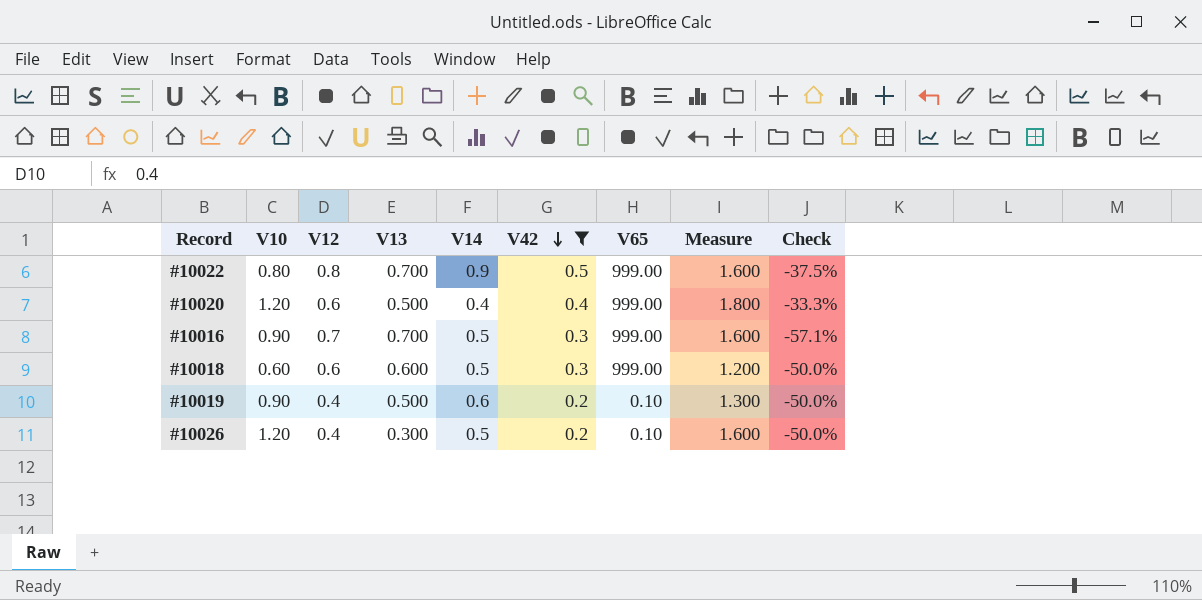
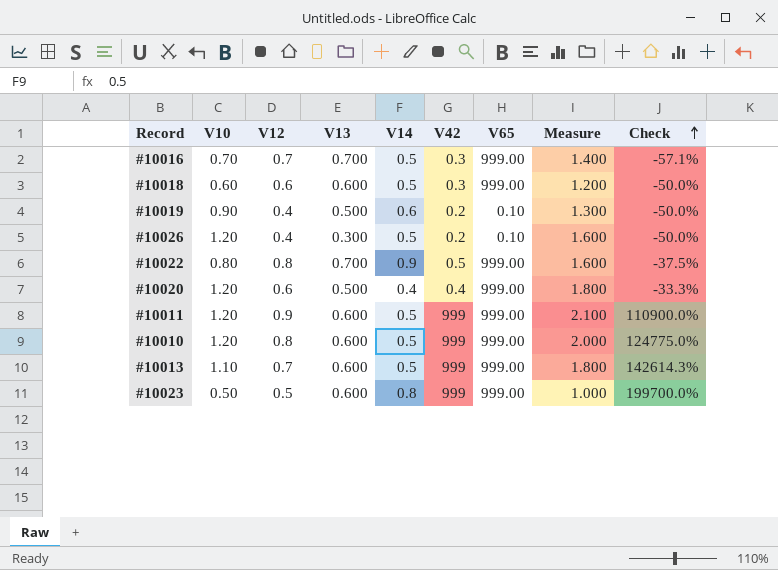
filter: V42 != 999 -> none
row order: V42 descending -> Check ascending
#10016 | V10: 0.90 -> 0.70
#10016 | Measure: 1.600 -> 1.400

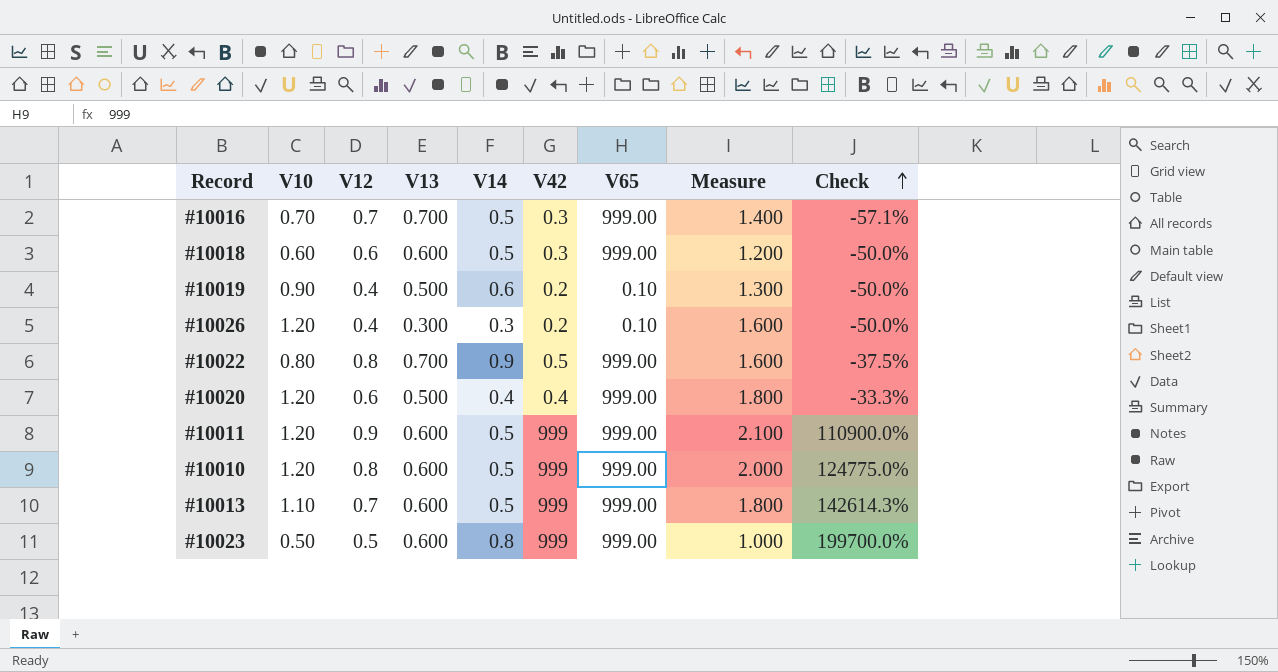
#10026 | V14: 0.5 -> 0.3

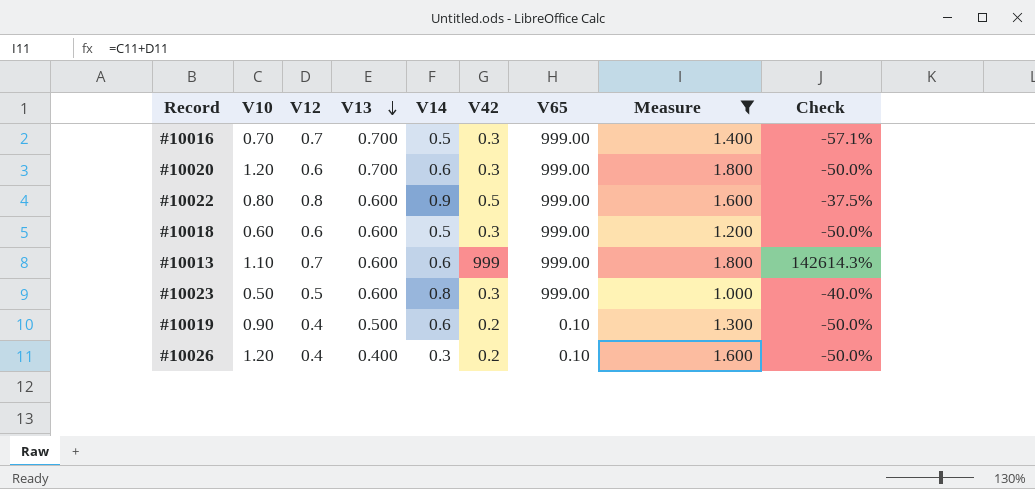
filter: none -> Measure <= 1.800
row order: Check ascending -> V13 descending
#10020 | V13: 0.500 -> 0.700
#10020 | V14: 0.4 -> 0.6
#10020 | V42: 0.4 -> 0.3
#10020 | Check: -33.3% -> -50.0%
#10022 | V13: 0.700 -> 0.600
#10013 | V14: 0.5 -> 0.6
#10023 | V42: 999 -> 0.3
#10023 | Check: 199700.0% -> -40.0%
#10026 | V13: 0.300 -> 0.400

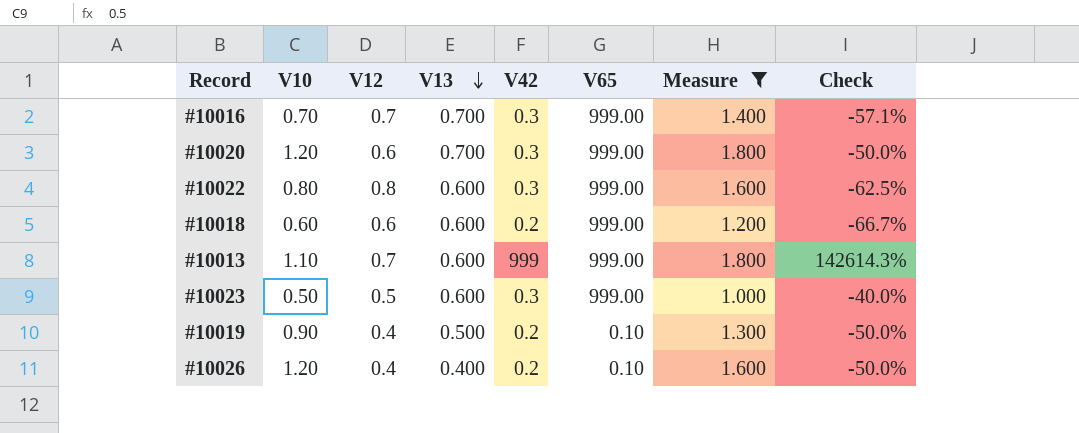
column V14 | position: 5 -> none
#10022 | V42: 0.5 -> 0.3
#10022 | Check: -37.5% -> -62.5%
#10018 | V42: 0.3 -> 0.2
#10018 | Check: -50.0% -> -66.7%

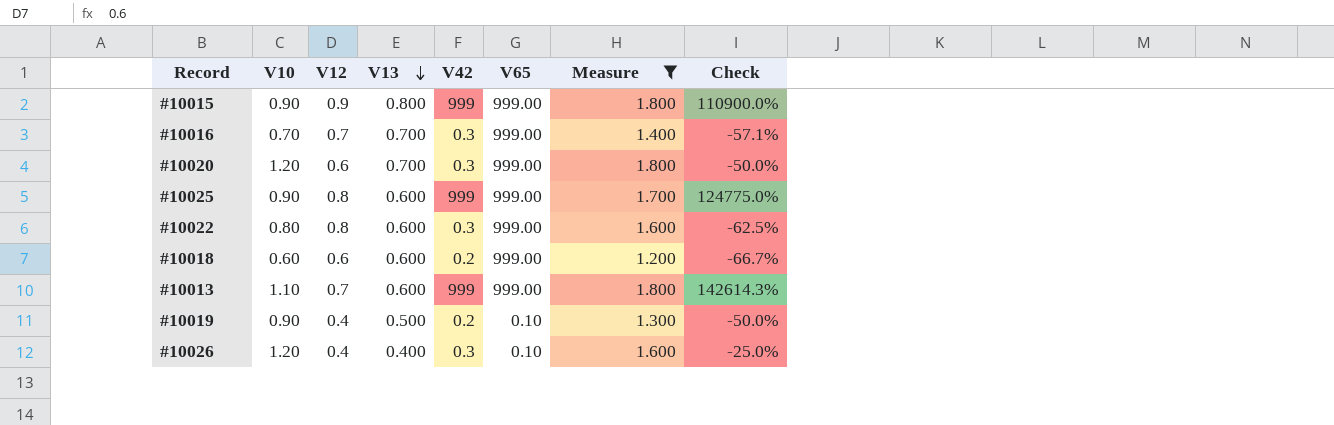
row #10023: 0.50 | 0.5 | 0.600 | 0.3 | 999.00 | 1.000 | -40.0% -> none
row #10015: none -> 0.90 | 0.9 | 0.800 | 999 | 999.00 | 1.800 | 110900.0%
row #10025: none -> 0.90 | 0.8 | 0.600 | 999 | 999.00 | 1.700 | 124775.0%
#10026 | V42: 0.2 -> 0.3
#10026 | Check: -50.0% -> -25.0%

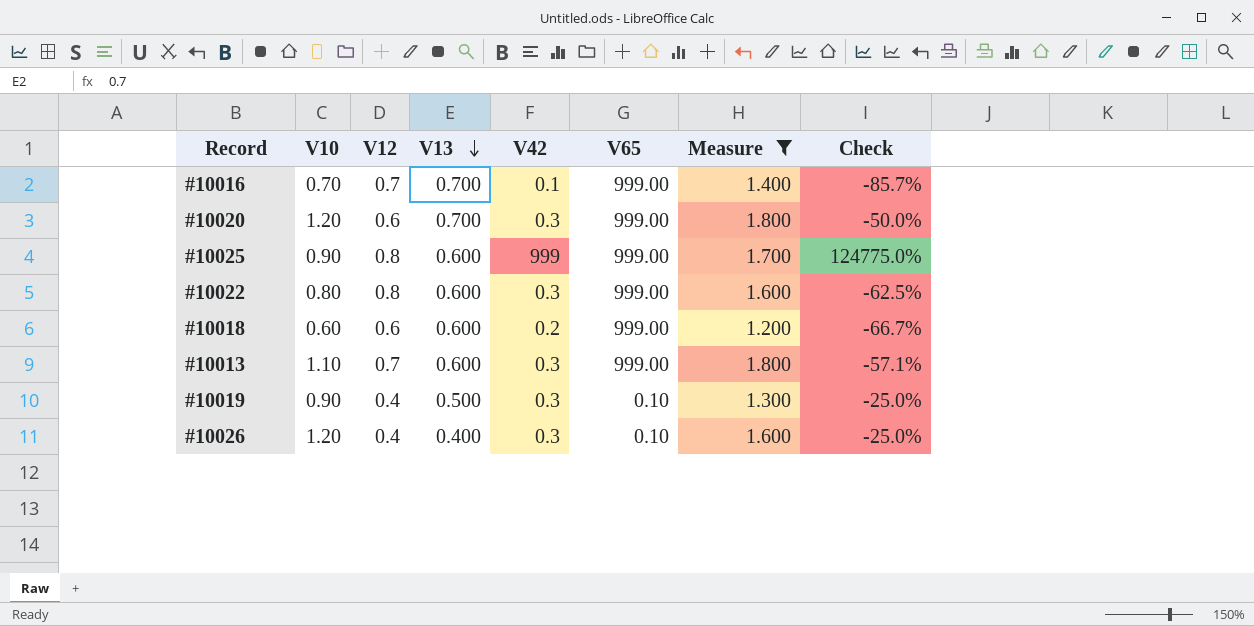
row #10015: 0.90 | 0.9 | 0.800 | 999 | 999.00 | 1.800 | 110900.0% -> none
#10016 | V42: 0.3 -> 0.1
#10016 | Check: -57.1% -> -85.7%
#10013 | V42: 999 -> 0.3
#10013 | Check: 142614.3% -> -57.1%
#10019 | V42: 0.2 -> 0.3
#10019 | Check: -50.0% -> -25.0%

